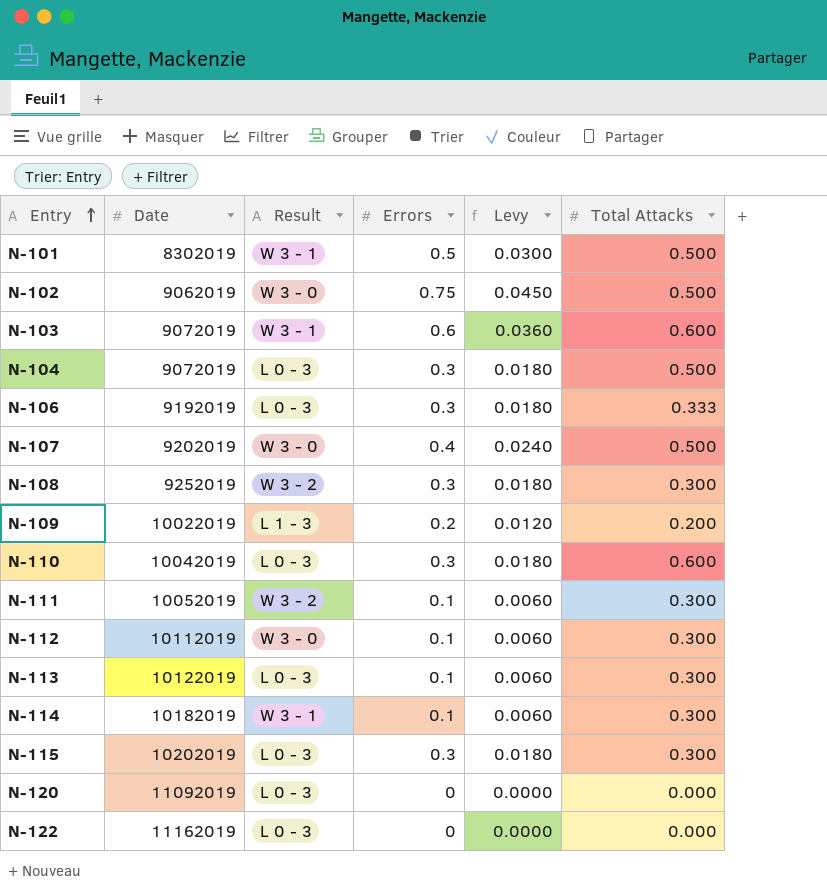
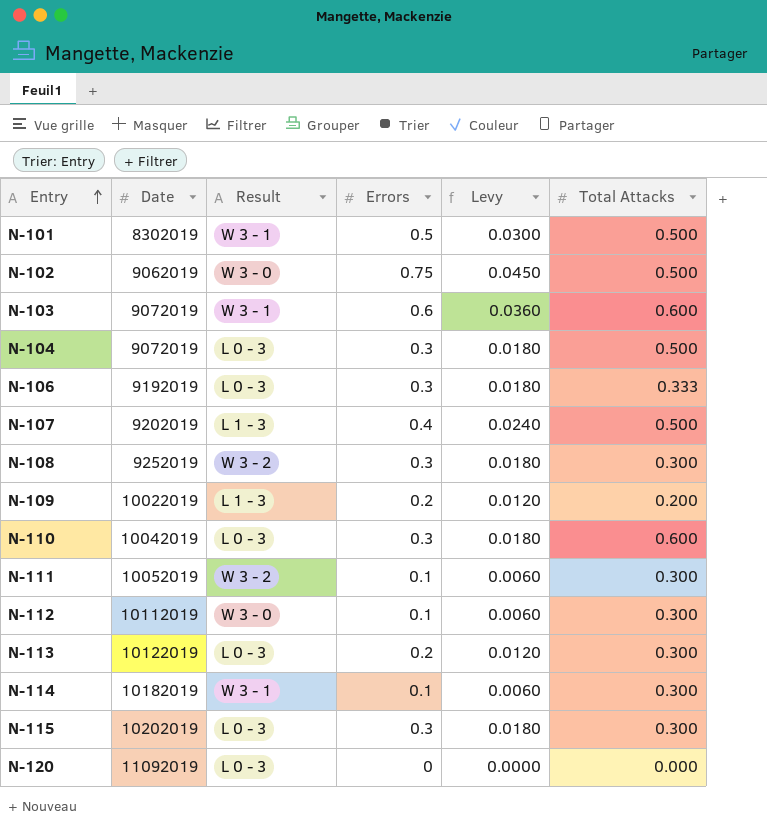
row N-122: 11162019 | L 0 - 3 | 0 | 0.0000 | 0.000 -> none
N-107 | Result: W 3 - 0 -> L 1 - 3
N-113 | Errors: 0.1 -> 0.2
N-113 | Levy: 0.0060 -> 0.0120

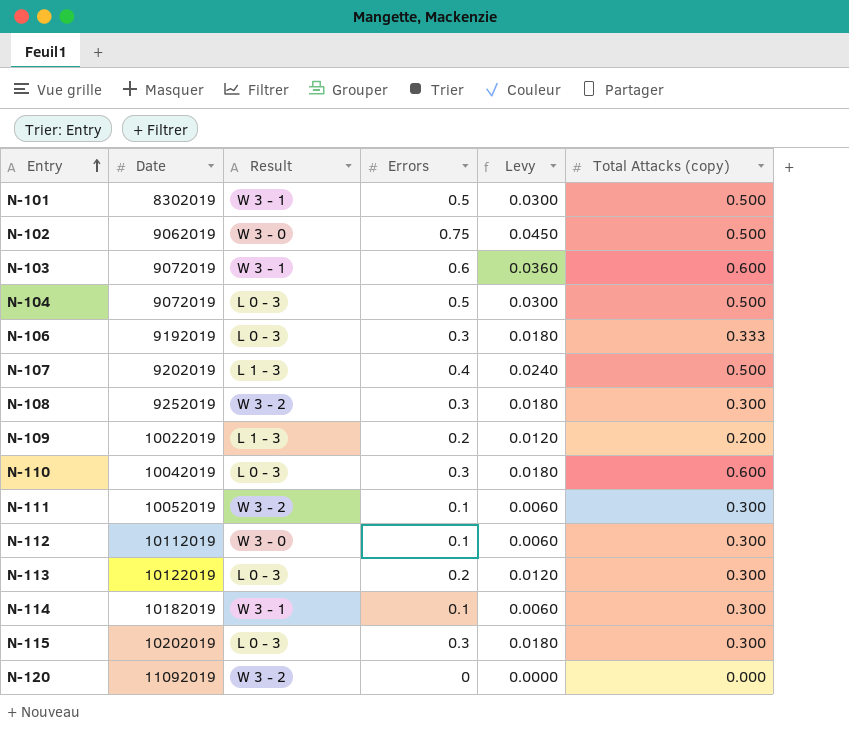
column name: Total Attacks -> Total Attacks (copy)
N-104 | Errors: 0.3 -> 0.5
N-104 | Levy: 0.0180 -> 0.0300
N-120 | Result: L 0 - 3 -> W 3 - 2

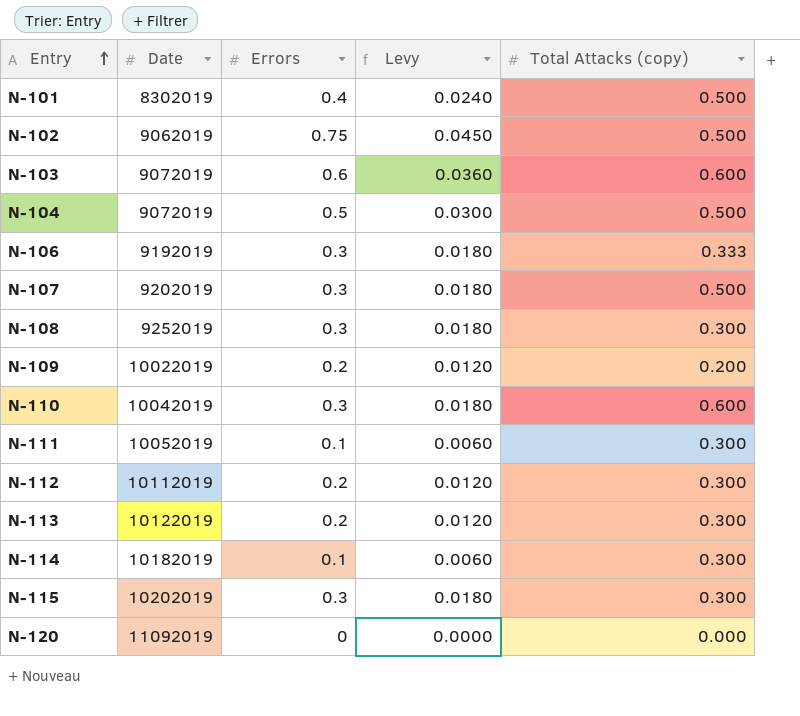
column Result | position: 3 -> none
N-101 | Errors: 0.5 -> 0.4
N-101 | Levy: 0.0300 -> 0.0240
N-107 | Errors: 0.4 -> 0.3
N-107 | Levy: 0.0240 -> 0.0180
N-112 | Errors: 0.1 -> 0.2
N-112 | Levy: 0.0060 -> 0.0120

